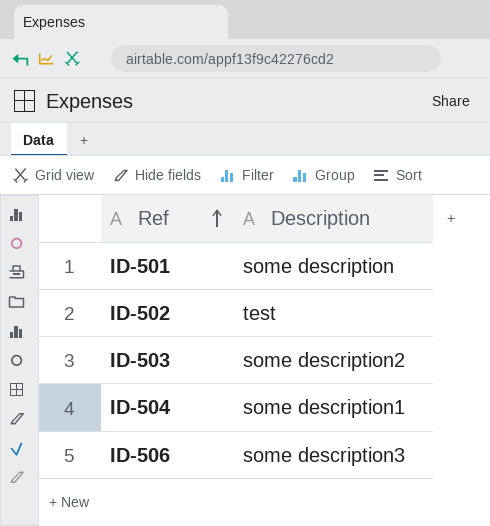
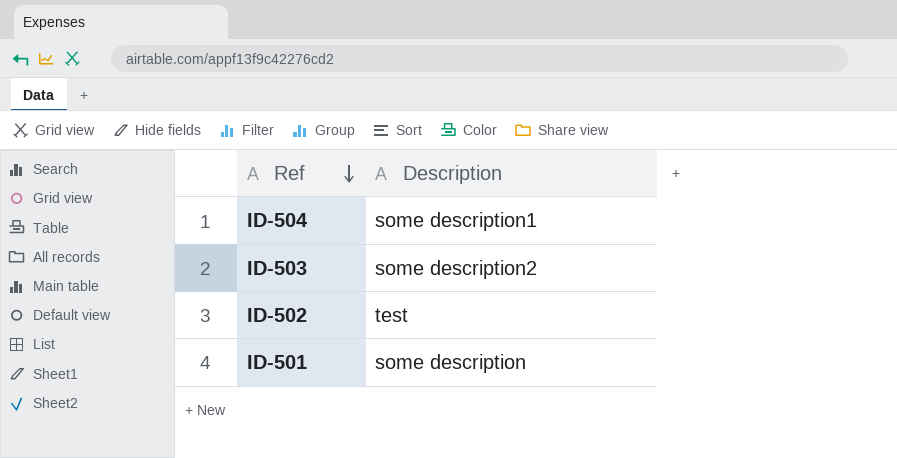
row order: Ref ascending -> Ref descending
row ID-506: some description3 -> none

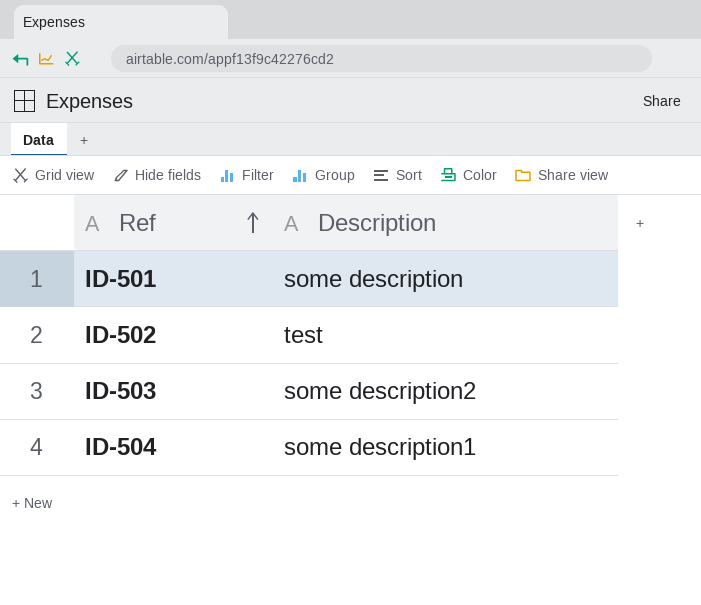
row order: Ref descending -> Ref ascending

